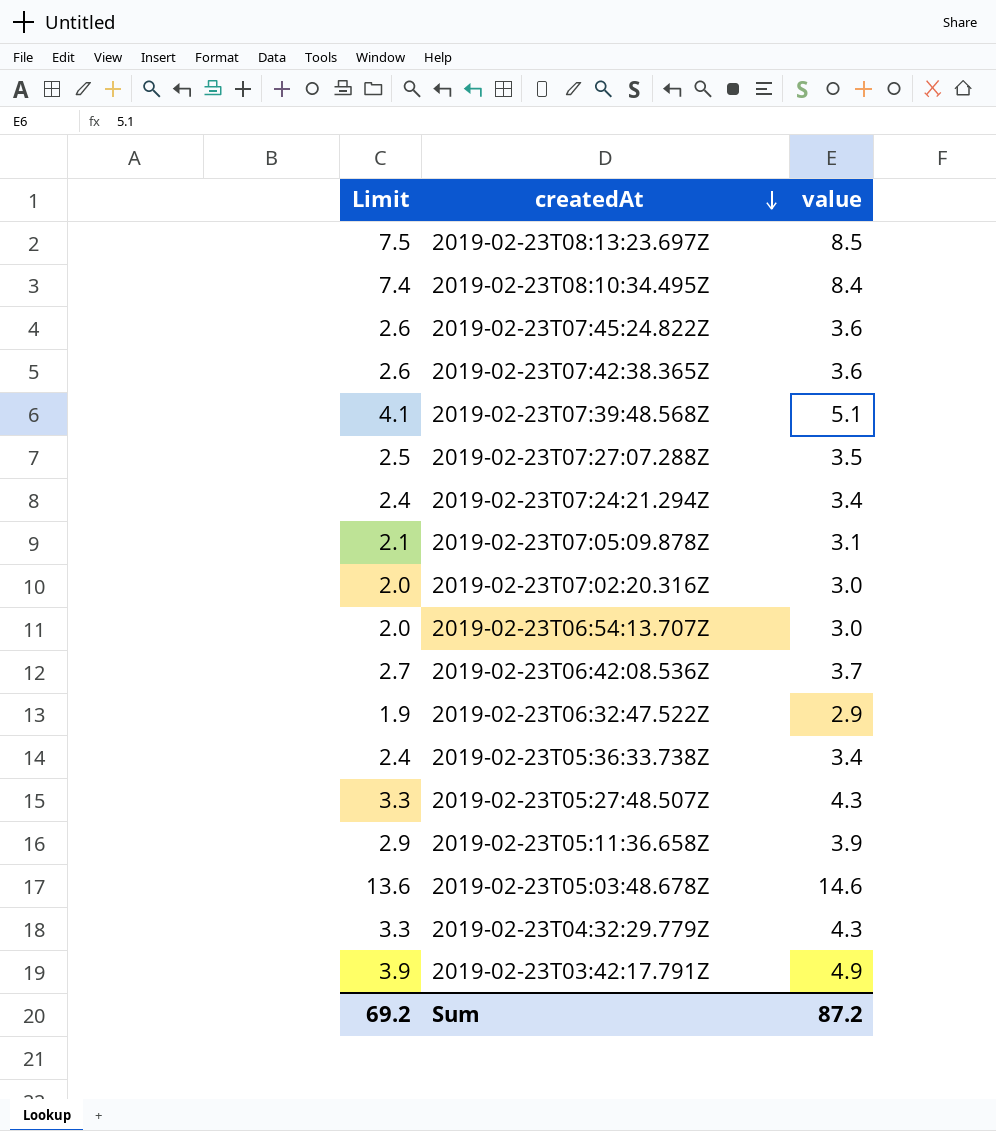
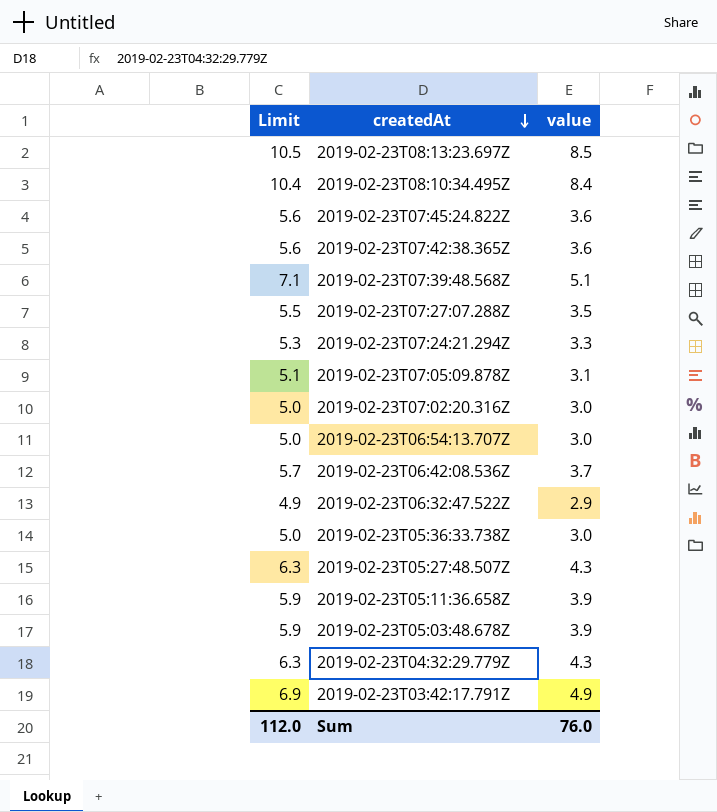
column Limit | formula: [value] - 1 -> [value] + 2
2019-02-23T07:24:21.294Z | value: 3.4 -> 3.3
2019-02-23T05:36:33.738Z | value: 3.4 -> 3.0
2019-02-23T05:03:48.678Z | value: 14.6 -> 3.9
Sum | Limit: 69.2 -> 112.0
Sum | value: 87.2 -> 76.0

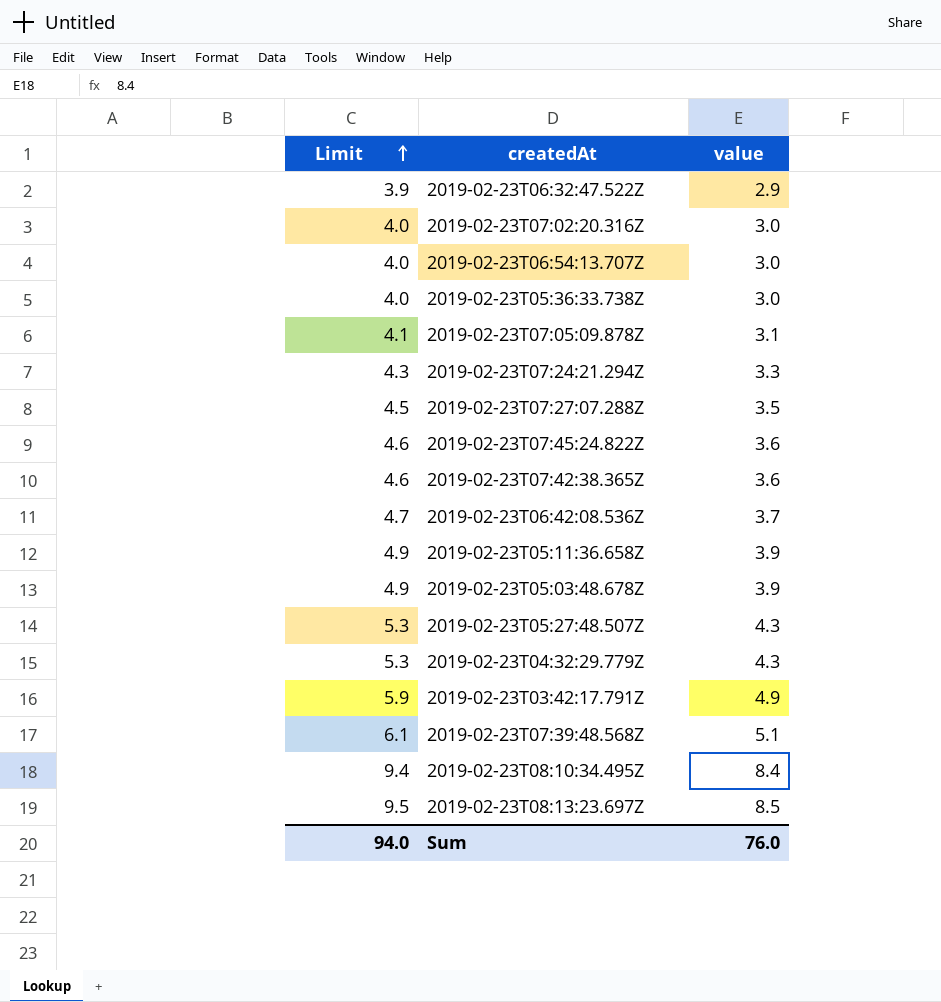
row order: createdAt descending -> Limit ascending
column Limit | formula: [value] + 2 -> [value] + 1
Sum | Limit: 112.0 -> 94.0

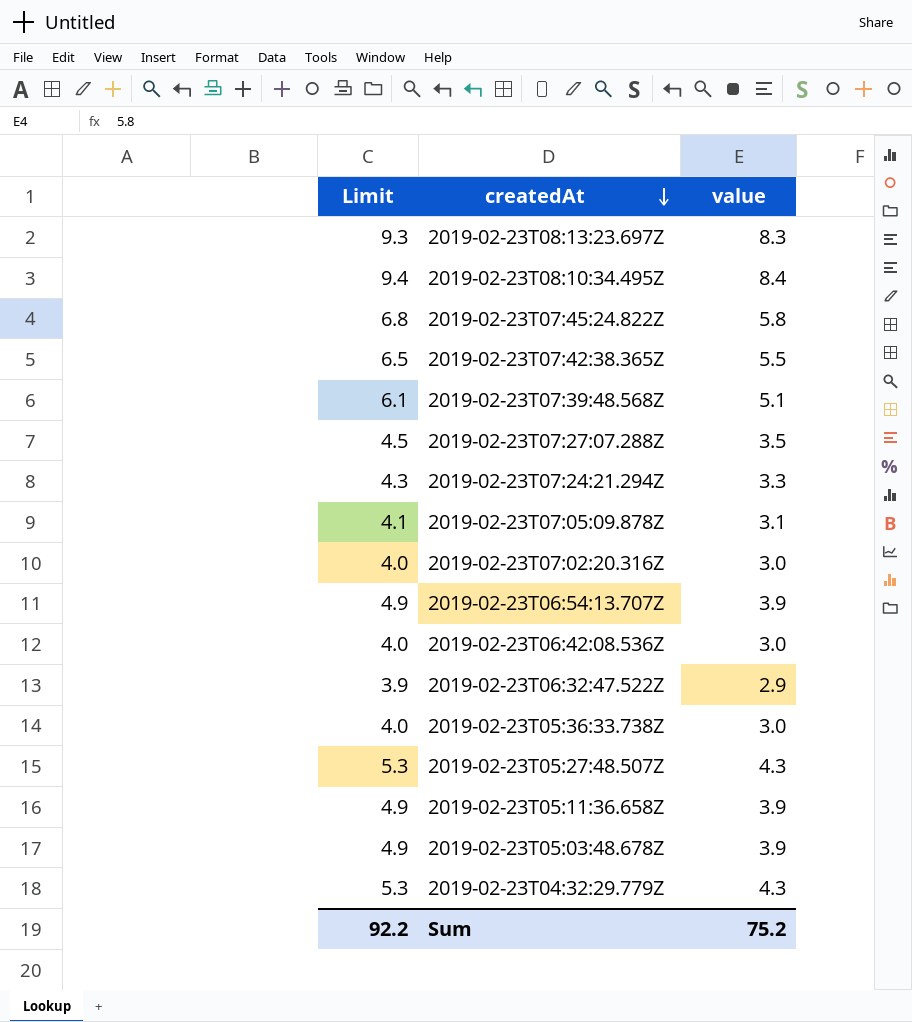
row order: Limit ascending -> createdAt descending
row 2019-02-23T03:42:17.791Z: 5.9 | 4.9 -> none
2019-02-23T08:13:23.697Z | Limit: 9.5 -> 9.3
2019-02-23T08:13:23.697Z | value: 8.5 -> 8.3
2019-02-23T07:45:24.822Z | Limit: 4.6 -> 6.8
2019-02-23T07:45:24.822Z | value: 3.6 -> 5.8
2019-02-23T07:42:38.365Z | Limit: 4.6 -> 6.5
2019-02-23T07:42:38.365Z | value: 3.6 -> 5.5
2019-02-23T06:54:13.707Z | Limit: 4.0 -> 4.9
2019-02-23T06:54:13.707Z | value: 3.0 -> 3.9
2019-02-23T06:42:08.536Z | Limit: 4.7 -> 4.0
2019-02-23T06:42:08.536Z | value: 3.7 -> 3.0
Sum | Limit: 94.0 -> 92.2
Sum | value: 76.0 -> 75.2

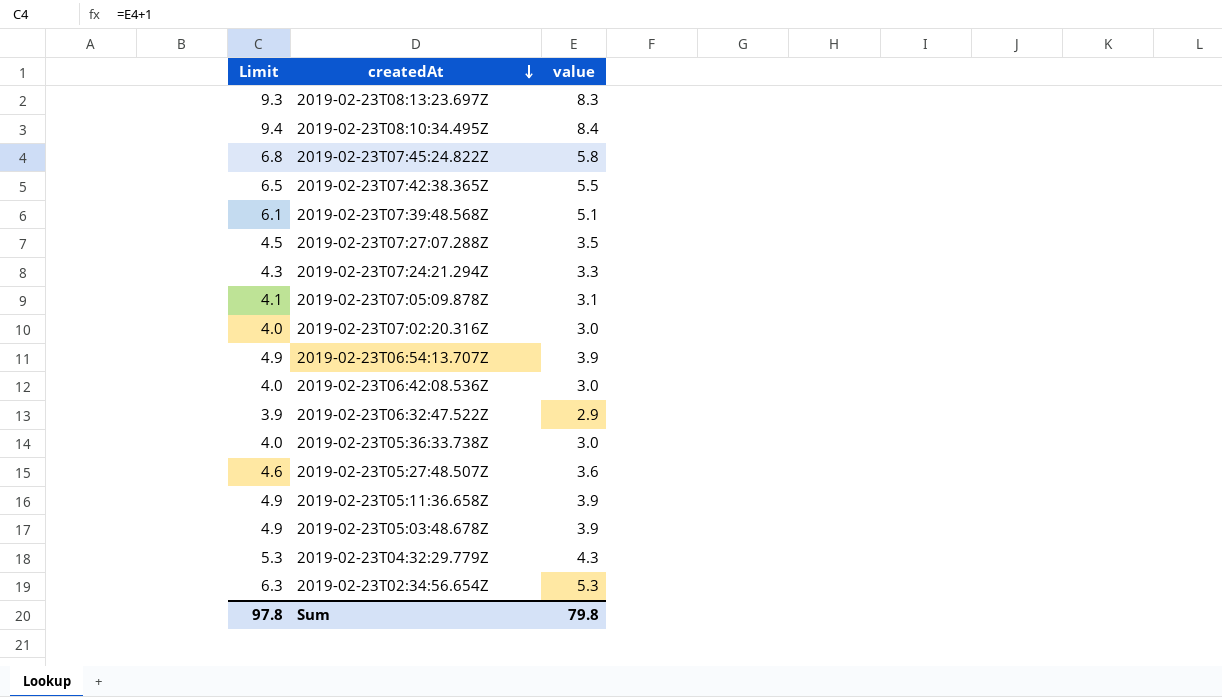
2019-02-23T05:27:48.507Z | Limit: 5.3 -> 4.6
2019-02-23T05:27:48.507Z | value: 4.3 -> 3.6
row 2019-02-23T02:34:56.654Z: none -> 6.3 | 5.3
Sum | Limit: 92.2 -> 97.8
Sum | value: 75.2 -> 79.8

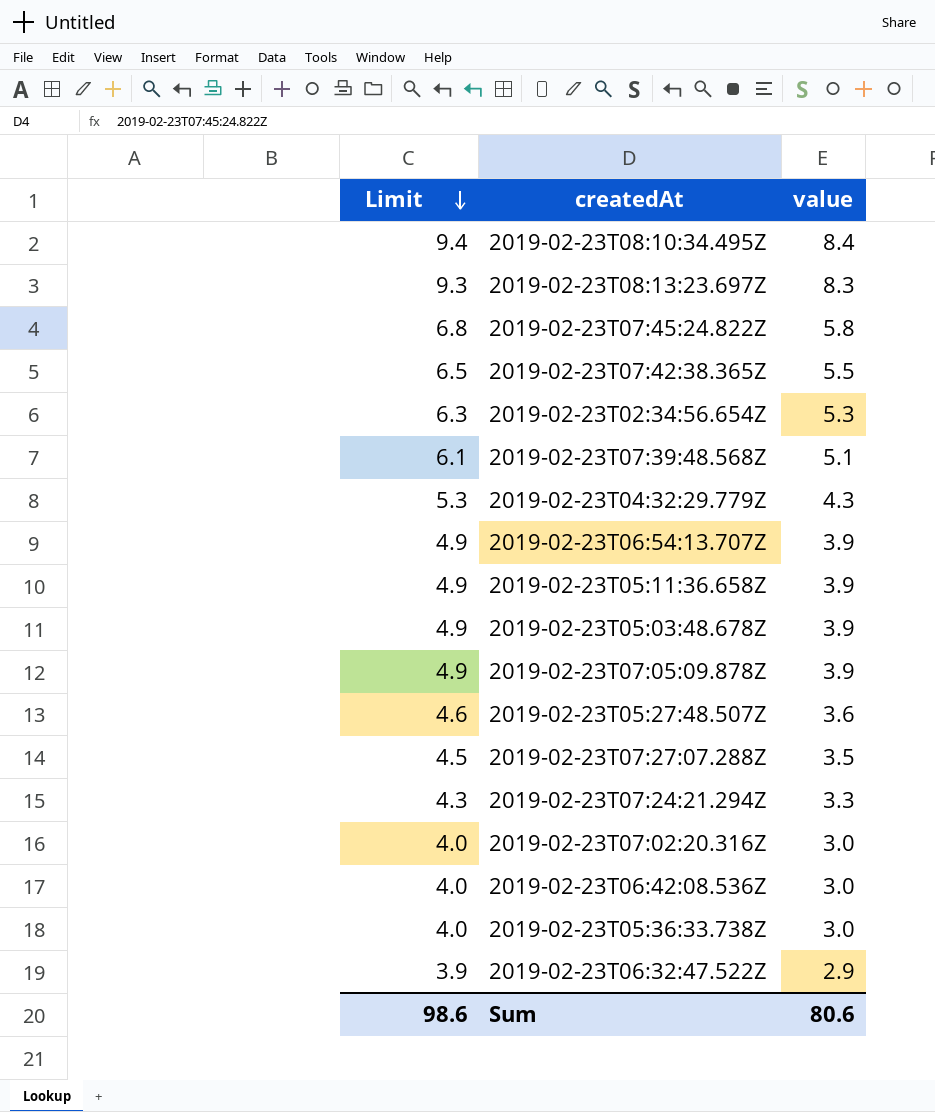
row order: createdAt descending -> Limit descending
2019-02-23T07:05:09.878Z | Limit: 4.1 -> 4.9
2019-02-23T07:05:09.878Z | value: 3.1 -> 3.9
Sum | Limit: 97.8 -> 98.6
Sum | value: 79.8 -> 80.6

